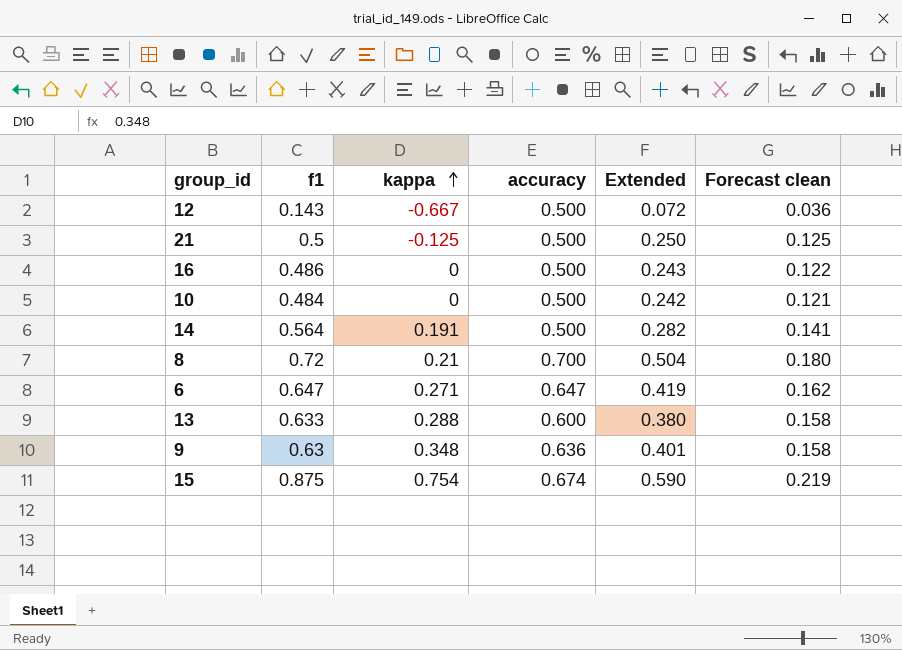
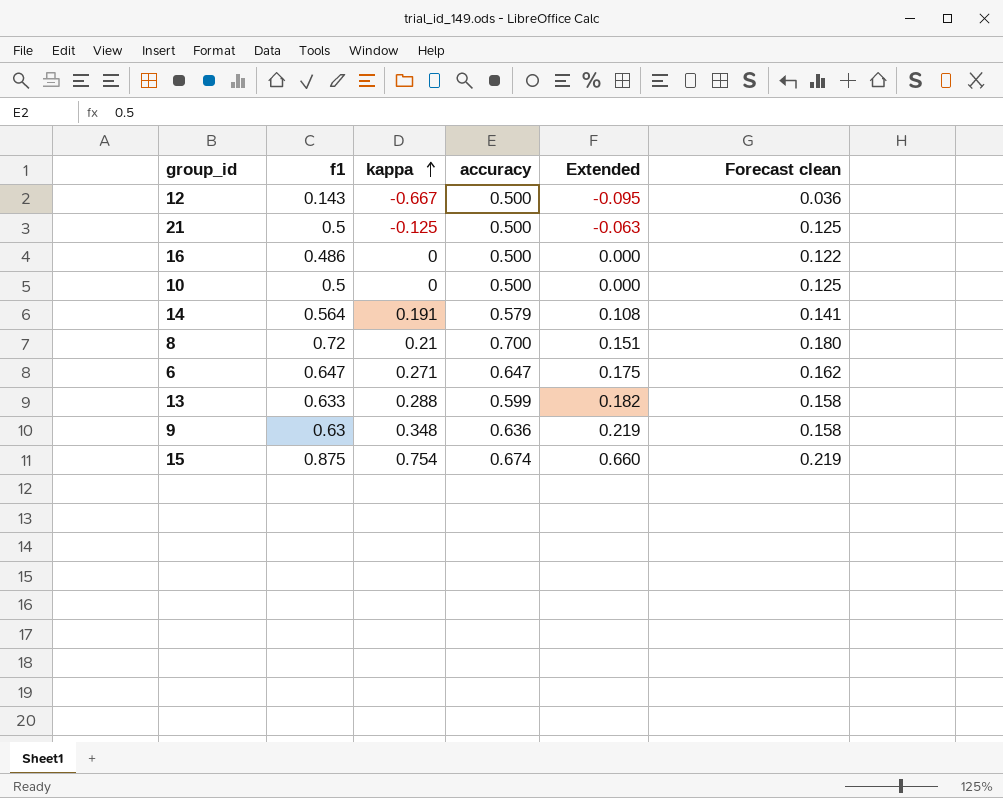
column Extended | formula: [f1] * [accuracy] -> [f1] * [kappa]
10 | f1: 0.484 -> 0.5
10 | Forecast clean: 0.121 -> 0.125
14 | accuracy: 0.500 -> 0.579
13 | accuracy: 0.600 -> 0.599

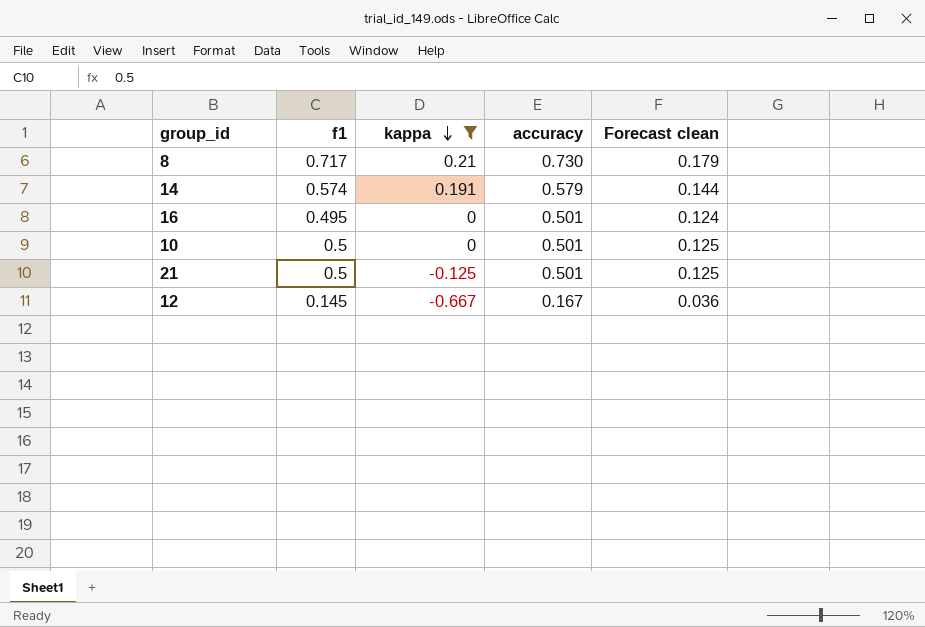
filter: none -> kappa <= 0.21
row order: kappa ascending -> kappa descending
column Extended | formula: [f1] * [kappa] -> none
8 | f1: 0.72 -> 0.717
8 | accuracy: 0.700 -> 0.730
8 | Forecast clean: 0.180 -> 0.179
14 | f1: 0.564 -> 0.574
14 | Forecast clean: 0.141 -> 0.144
16 | f1: 0.486 -> 0.495
16 | accuracy: 0.500 -> 0.501
16 | Forecast clean: 0.122 -> 0.124
10 | accuracy: 0.500 -> 0.501
21 | accuracy: 0.500 -> 0.501
12 | f1: 0.143 -> 0.145
12 | accuracy: 0.500 -> 0.167

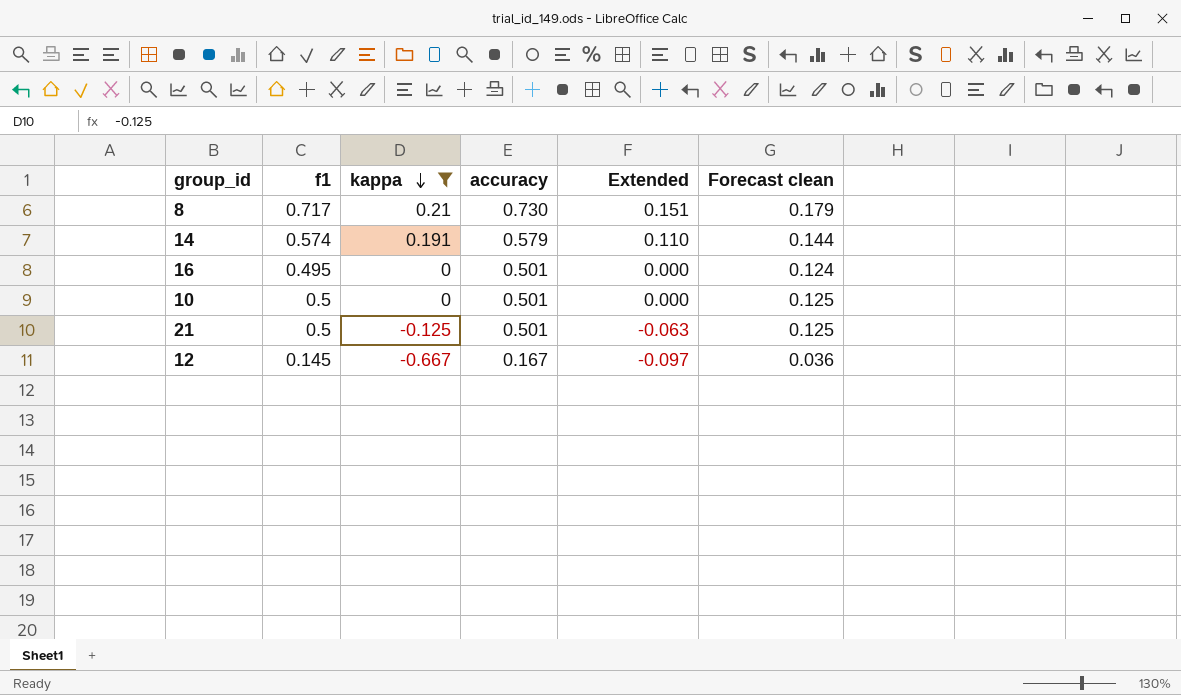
column Extended | formula: none -> [f1] * [kappa]

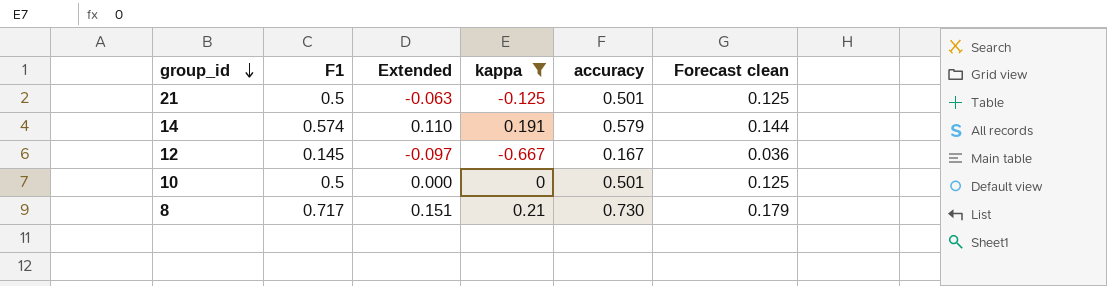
row order: kappa descending -> group_id descending
column name: f1 -> F1
column Extended | position: 5 -> 3
row 16: 0.495 | 0 | 0.501 | 0.000 | 0.124 -> none

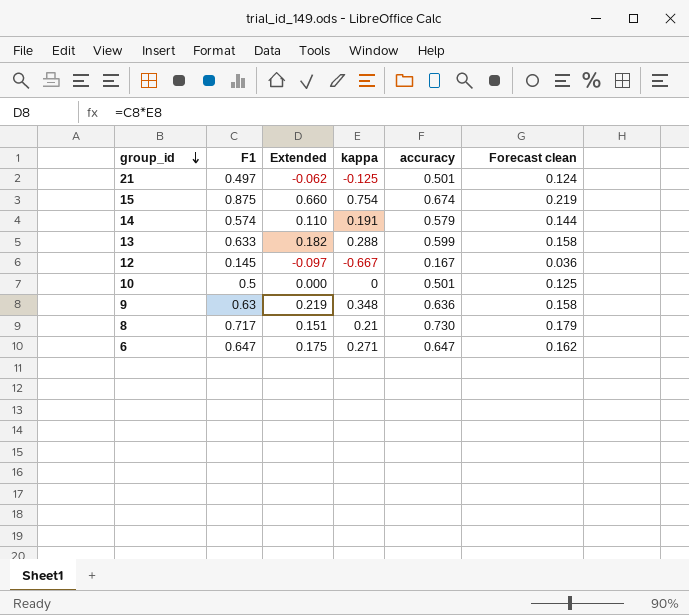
filter: kappa <= 0.21 -> none
21 | F1: 0.5 -> 0.497
21 | Extended: -0.063 -> -0.062
21 | Forecast clean: 0.125 -> 0.124

